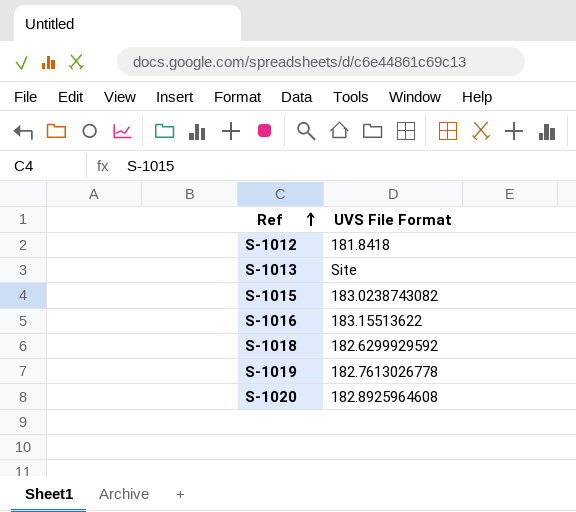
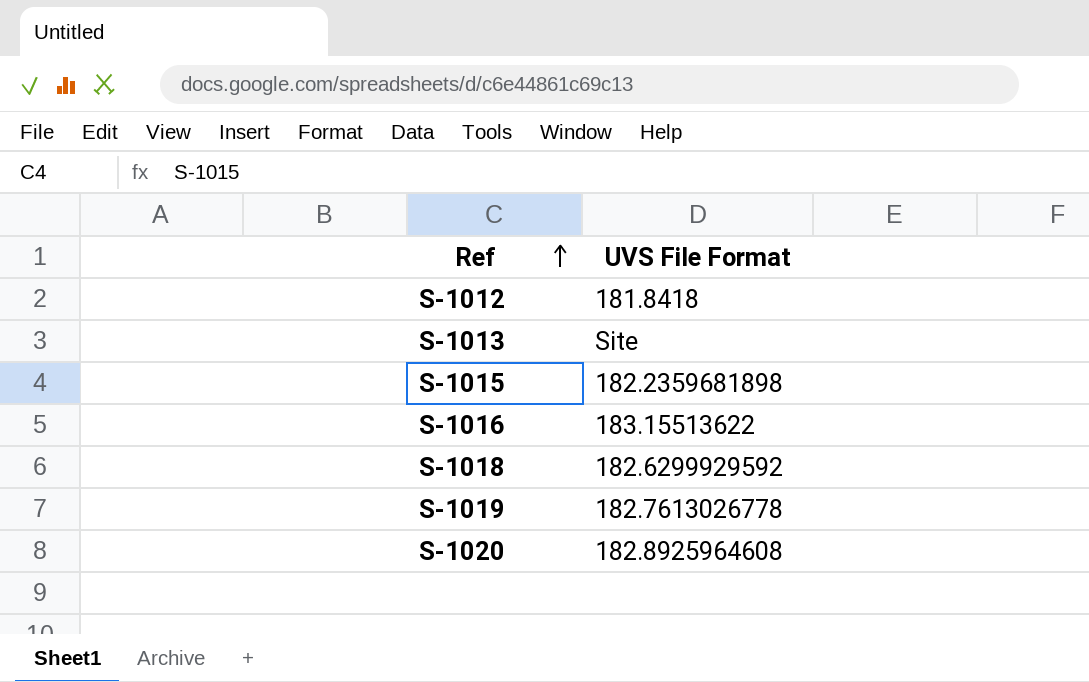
S-1015 | UVS File Format: 183.0238743082 -> 182.2359681898

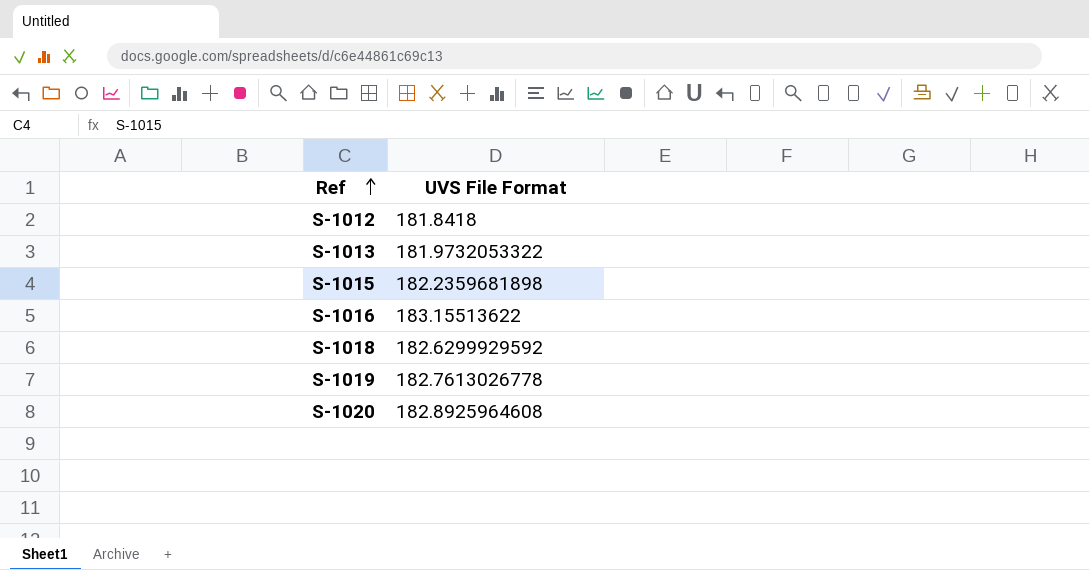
S-1013 | UVS File Format: Site -> 181.9732053322

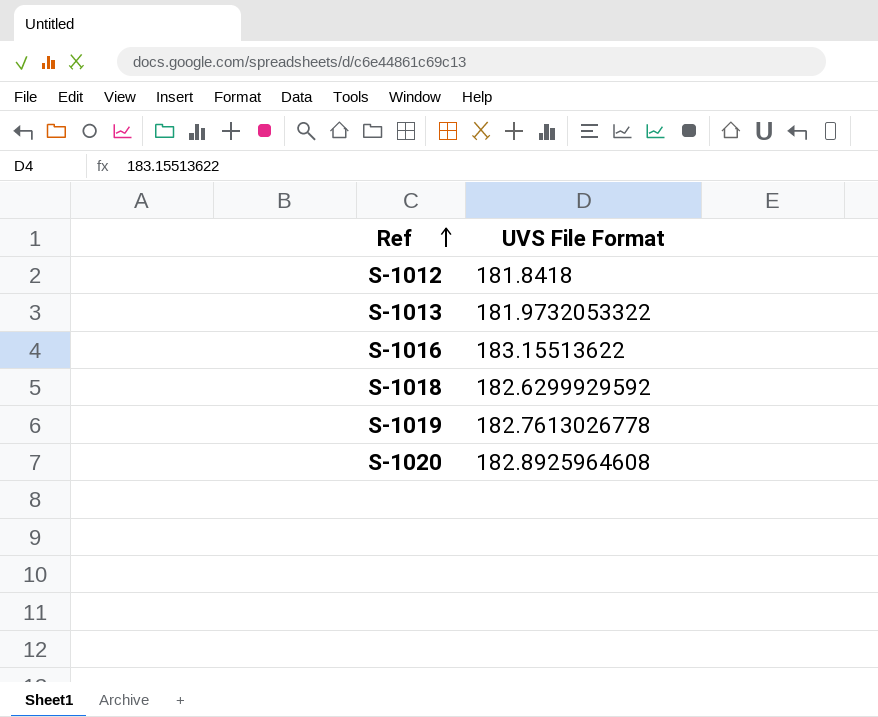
row S-1015: 182.2359681898 -> none

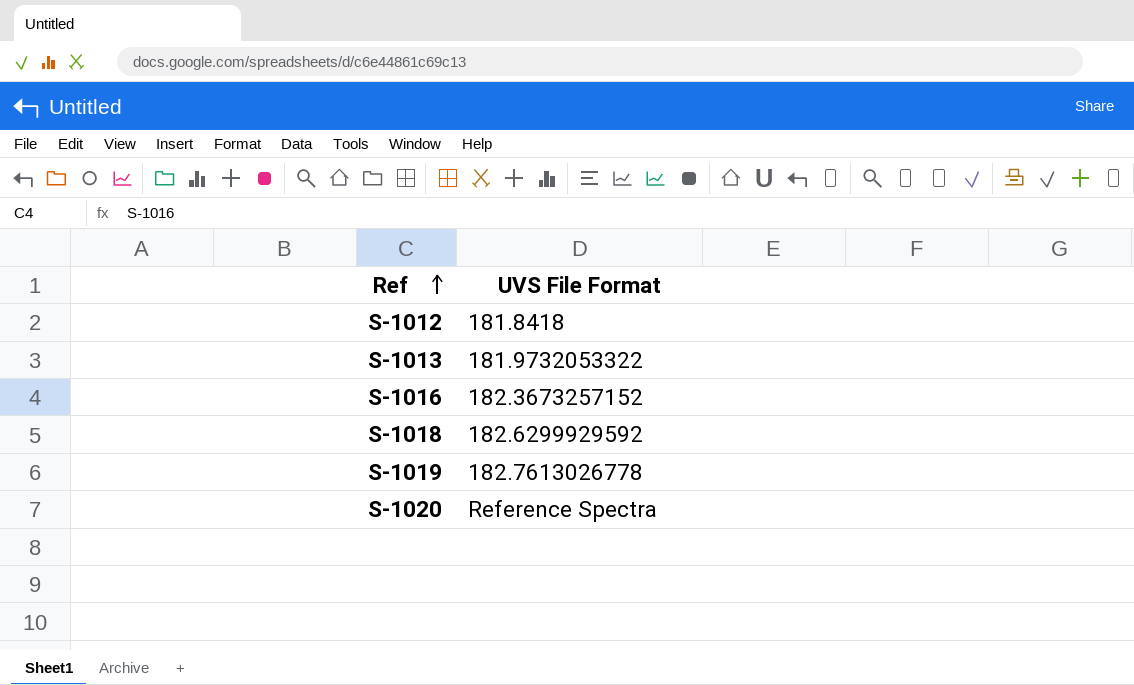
S-1016 | UVS File Format: 183.15513622 -> 182.3673257152
S-1020 | UVS File Format: 182.8925964608 -> Reference Spectra

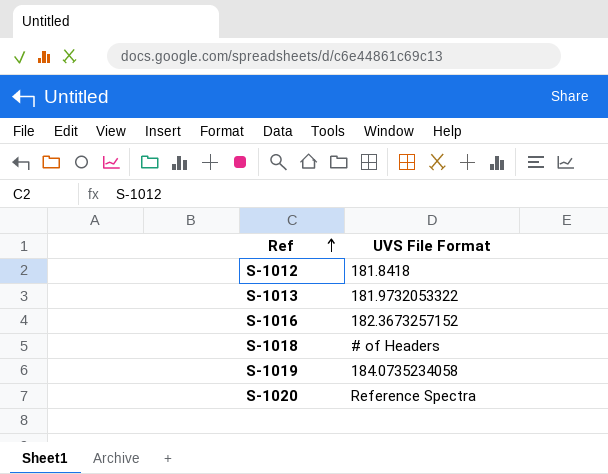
S-1018 | UVS File Format: 182.6299929592 -> # of Headers
S-1019 | UVS File Format: 182.7613026778 -> 184.0735234058

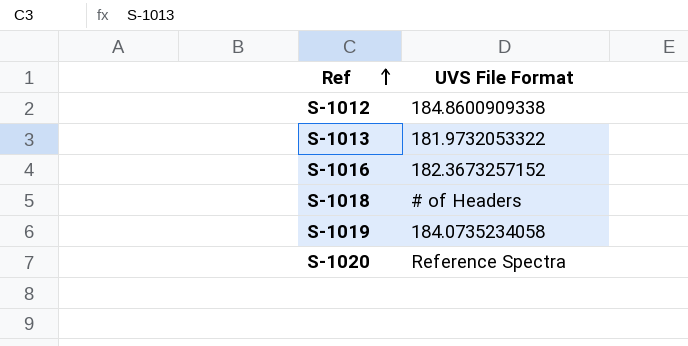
S-1012 | UVS File Format: 181.8418 -> 184.8600909338

